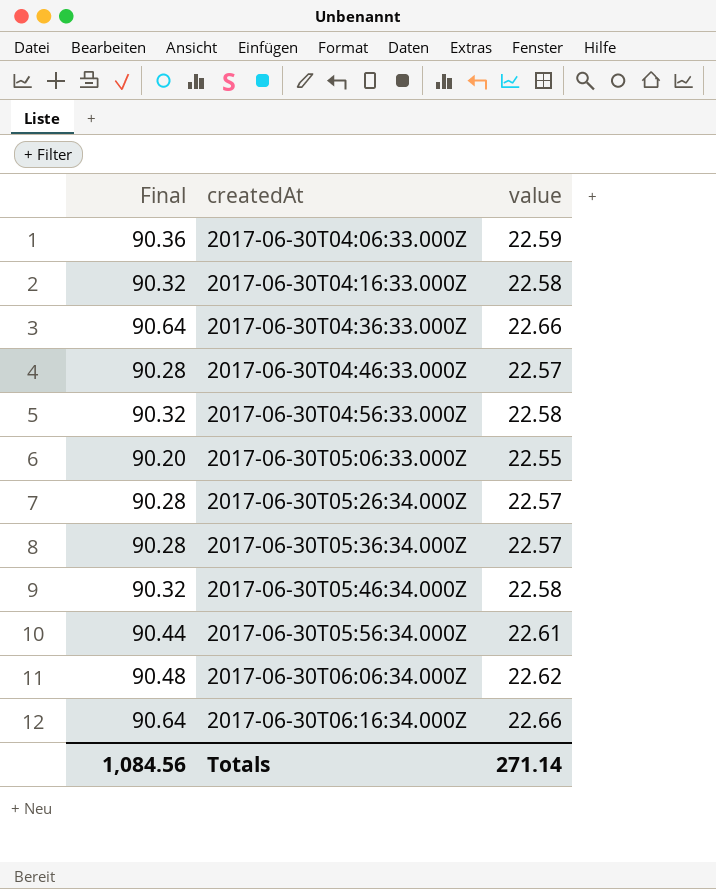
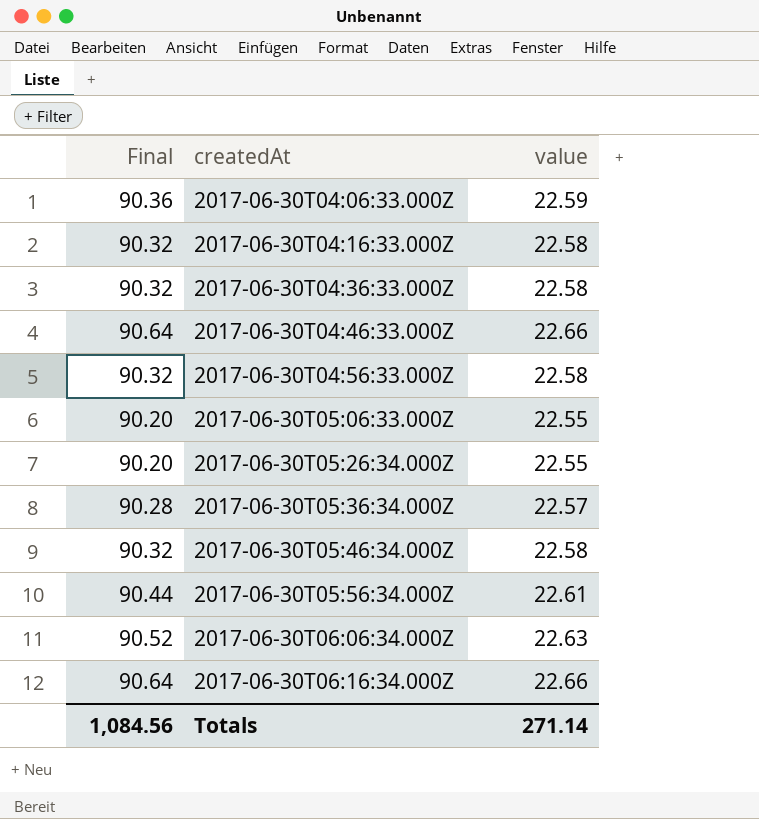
2017-06-30T04:36:33.000Z | Final: 90.64 -> 90.32
2017-06-30T04:36:33.000Z | value: 22.66 -> 22.58
2017-06-30T04:46:33.000Z | Final: 90.28 -> 90.64
2017-06-30T04:46:33.000Z | value: 22.57 -> 22.66
2017-06-30T05:26:34.000Z | Final: 90.28 -> 90.20
2017-06-30T05:26:34.000Z | value: 22.57 -> 22.55
2017-06-30T06:06:34.000Z | Final: 90.48 -> 90.52
2017-06-30T06:06:34.000Z | value: 22.62 -> 22.63

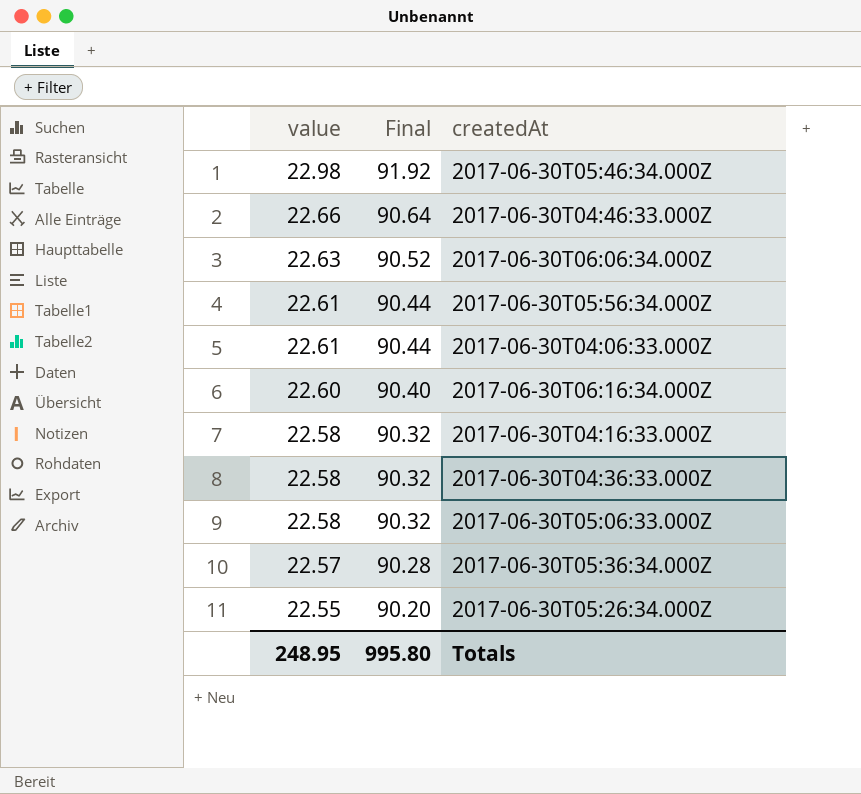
row order: createdAt ascending -> value descending
column value | position: 3 -> 1
row 2017-06-30T04:56:33.000Z: 90.32 | 22.58 -> none
2017-06-30T05:46:34.000Z | value: 22.58 -> 22.98
2017-06-30T05:46:34.000Z | Final: 90.32 -> 91.92
2017-06-30T04:06:33.000Z | value: 22.59 -> 22.61
2017-06-30T04:06:33.000Z | Final: 90.36 -> 90.44
2017-06-30T06:16:34.000Z | value: 22.66 -> 22.60
2017-06-30T06:16:34.000Z | Final: 90.64 -> 90.40
2017-06-30T05:06:33.000Z | value: 22.55 -> 22.58
2017-06-30T05:06:33.000Z | Final: 90.20 -> 90.32
Totals | value: 271.14 -> 248.95
Totals | Final: 1,084.56 -> 995.80

